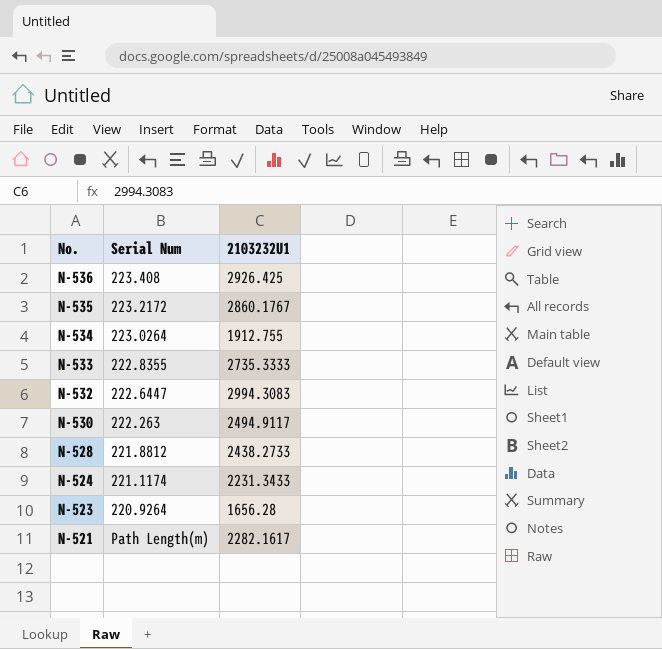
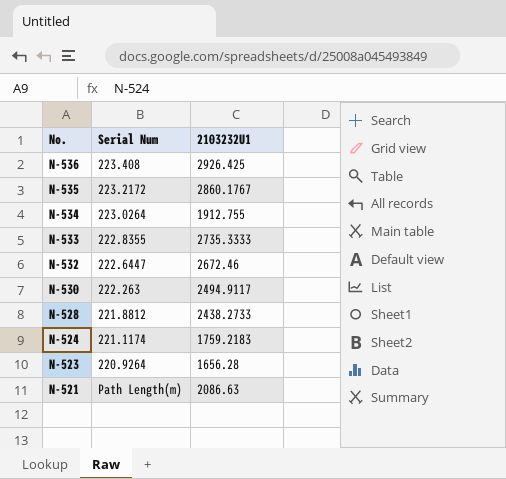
N-532 | 2103232U1: 2994.3083 -> 2672.46
N-524 | 2103232U1: 2231.3433 -> 1759.2183
N-521 | 2103232U1: 2282.1617 -> 2086.63

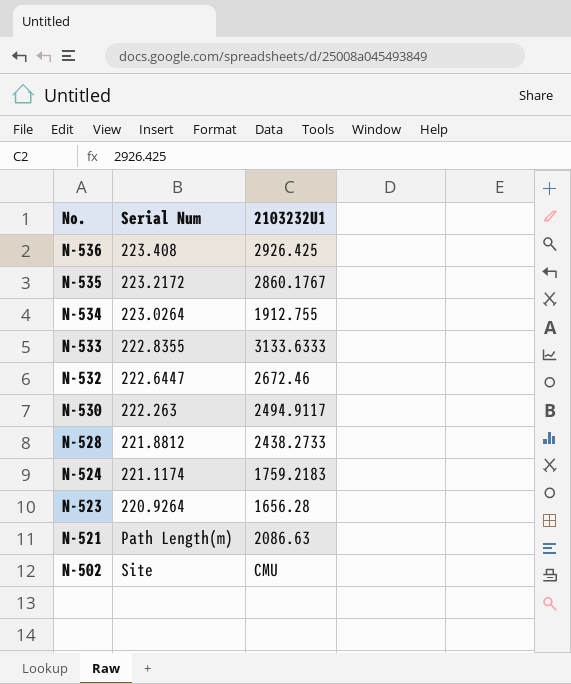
N-533 | 2103232U1: 2735.3333 -> 3133.6333
row N-502: none -> Site | CMU

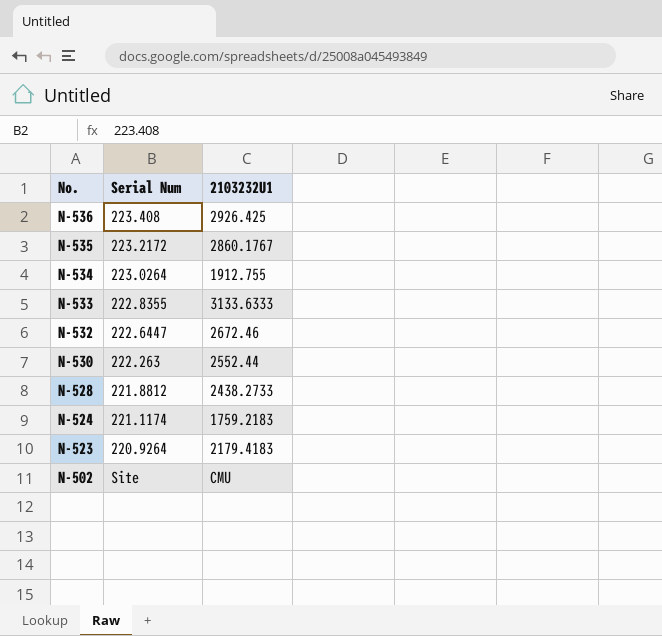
row N-521: Path Length(m) | 2086.63 -> none
N-530 | 2103232U1: 2494.9117 -> 2552.44
N-523 | 2103232U1: 1656.28 -> 2179.4183

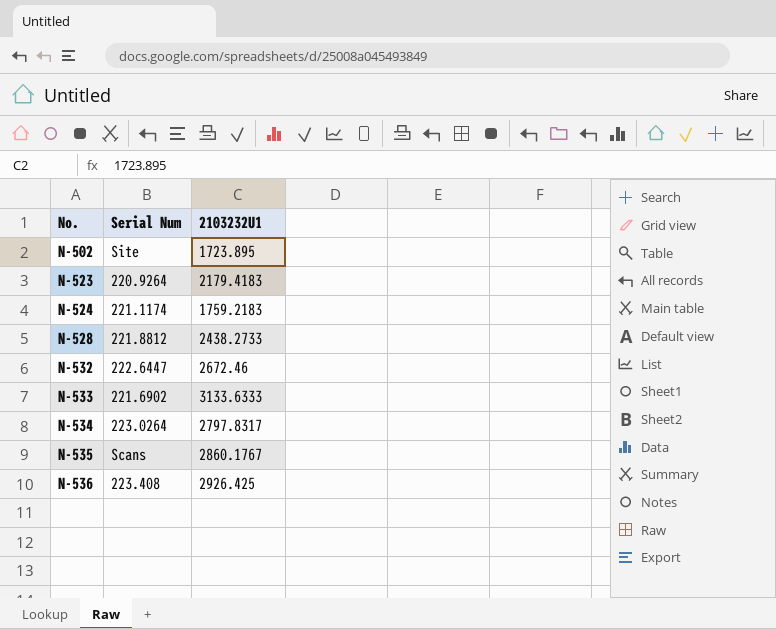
row order: No. descending -> No. ascending
row N-530: 222.263 | 2552.44 -> none
N-502 | 2103232U1: CMU -> 1723.895
N-533 | Serial Num: 222.8355 -> 221.6902
N-534 | 2103232U1: 1912.755 -> 2797.8317
N-535 | Serial Num: 223.2172 -> Scans

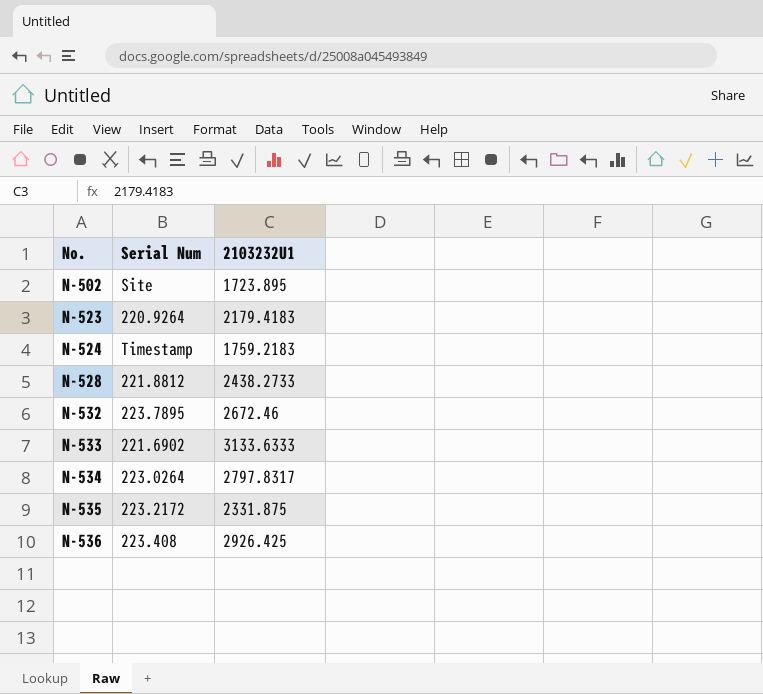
N-524 | Serial Num: 221.1174 -> Timestamp
N-532 | Serial Num: 222.6447 -> 223.7895
N-535 | Serial Num: Scans -> 223.2172
N-535 | 2103232U1: 2860.1767 -> 2331.875

